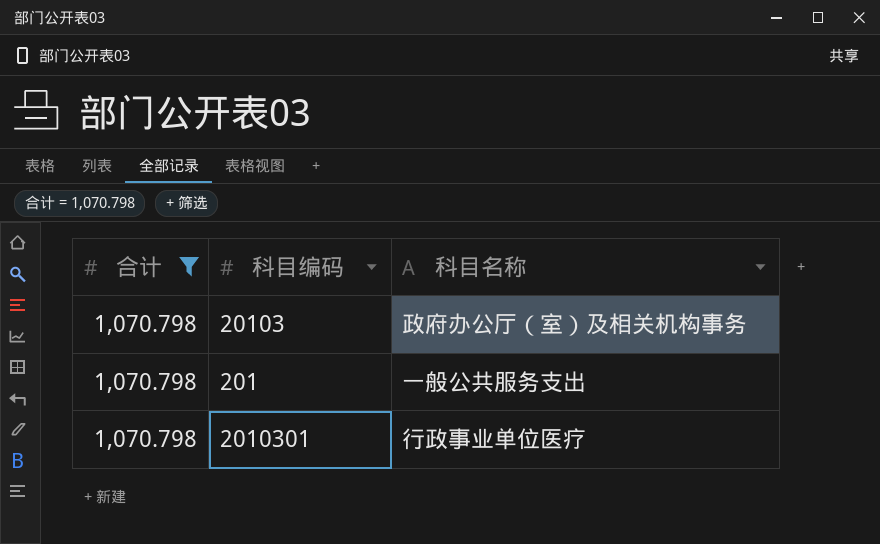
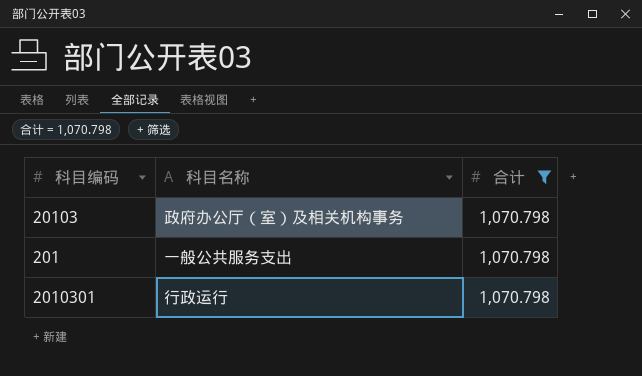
column 合计 | position: 1 -> 3
2010301 | 科目名称: 行政事业单位医疗 -> 行政运行

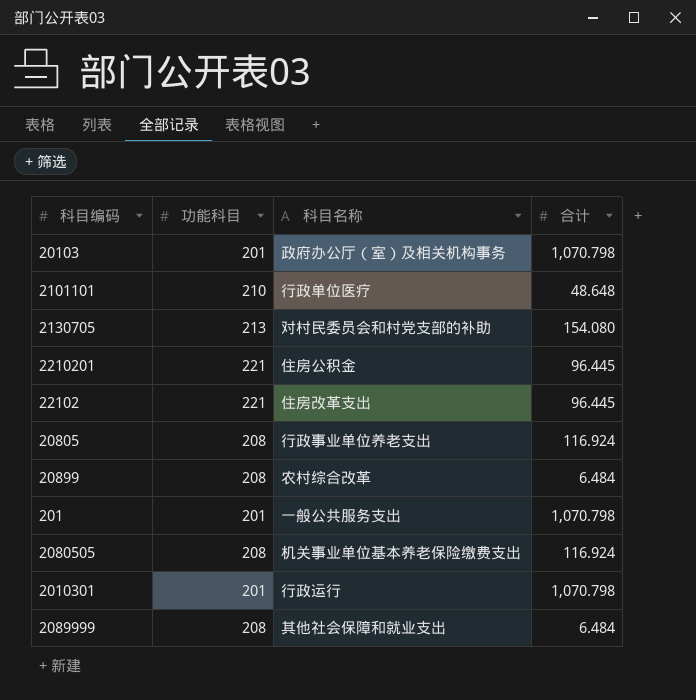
filter: 合计 = 1,070.798 -> none
column 功能科目 | position: none -> 2

